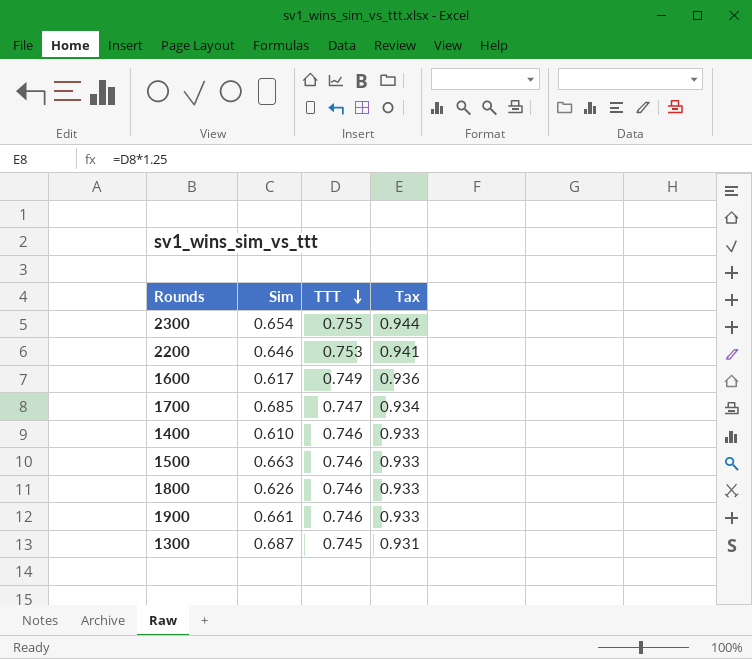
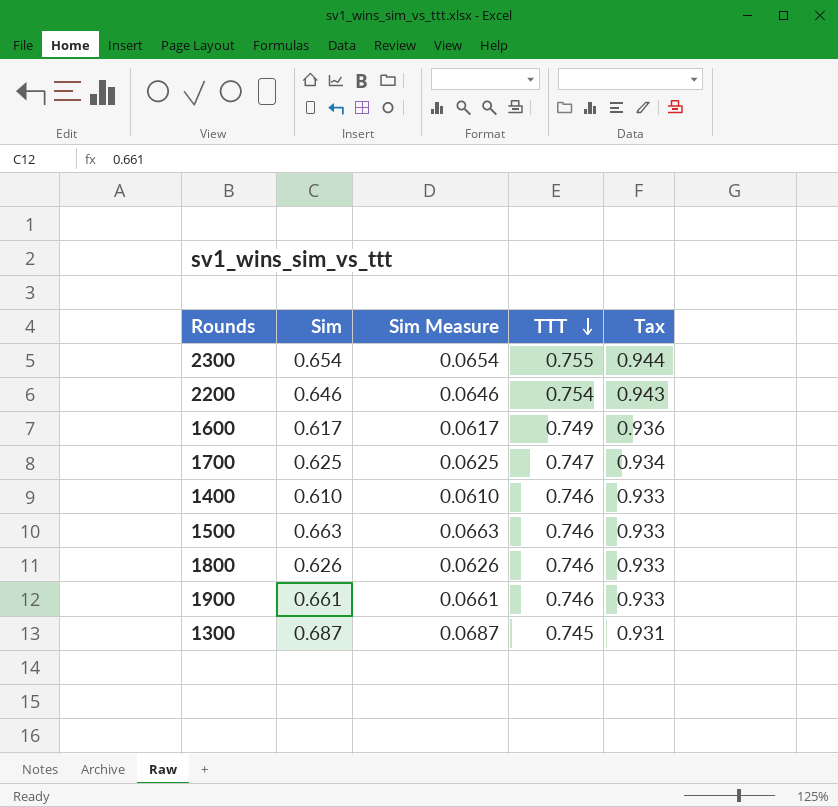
column Sim Measure | formula: none -> [Sim] * 0.1
2200 | TTT: 0.753 -> 0.754
2200 | Tax: 0.941 -> 0.943
1700 | Sim: 0.685 -> 0.625

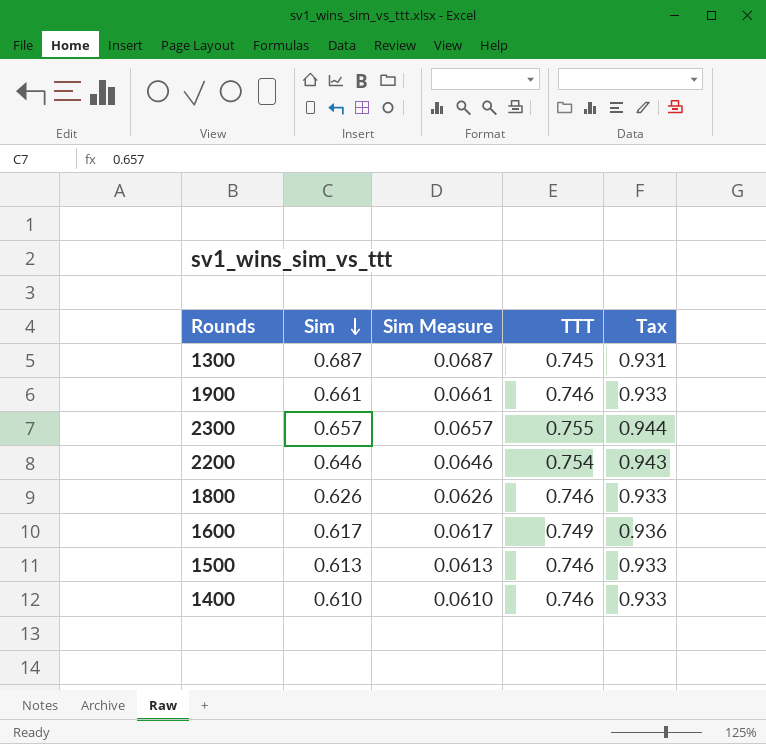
row order: TTT descending -> Sim descending
row 1700: 0.625 | 0.0625 | 0.747 | 0.934 -> none
2300 | Sim: 0.654 -> 0.657
2300 | Sim Measure: 0.0654 -> 0.0657
1500 | Sim: 0.663 -> 0.613
1500 | Sim Measure: 0.0663 -> 0.0613

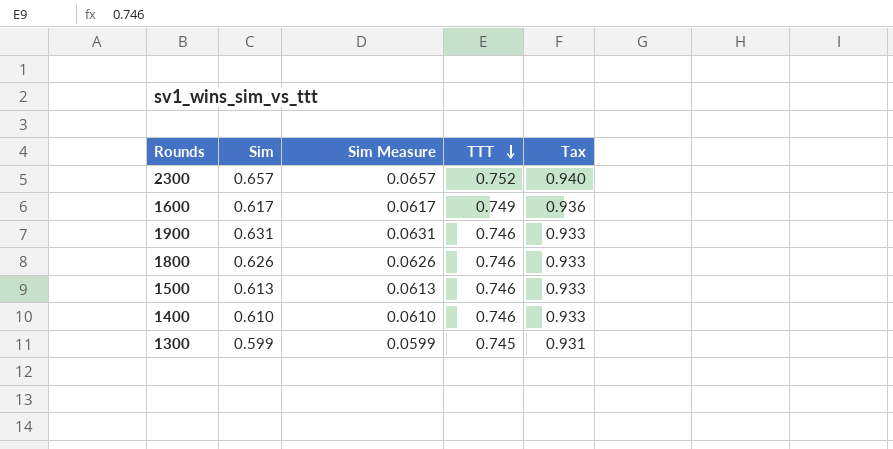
row order: Sim descending -> TTT descending
row 2200: 0.646 | 0.0646 | 0.754 | 0.943 -> none
2300 | TTT: 0.755 -> 0.752
2300 | Tax: 0.944 -> 0.940
1900 | Sim: 0.661 -> 0.631
1900 | Sim Measure: 0.0661 -> 0.0631
1300 | Sim: 0.687 -> 0.599
1300 | Sim Measure: 0.0687 -> 0.0599

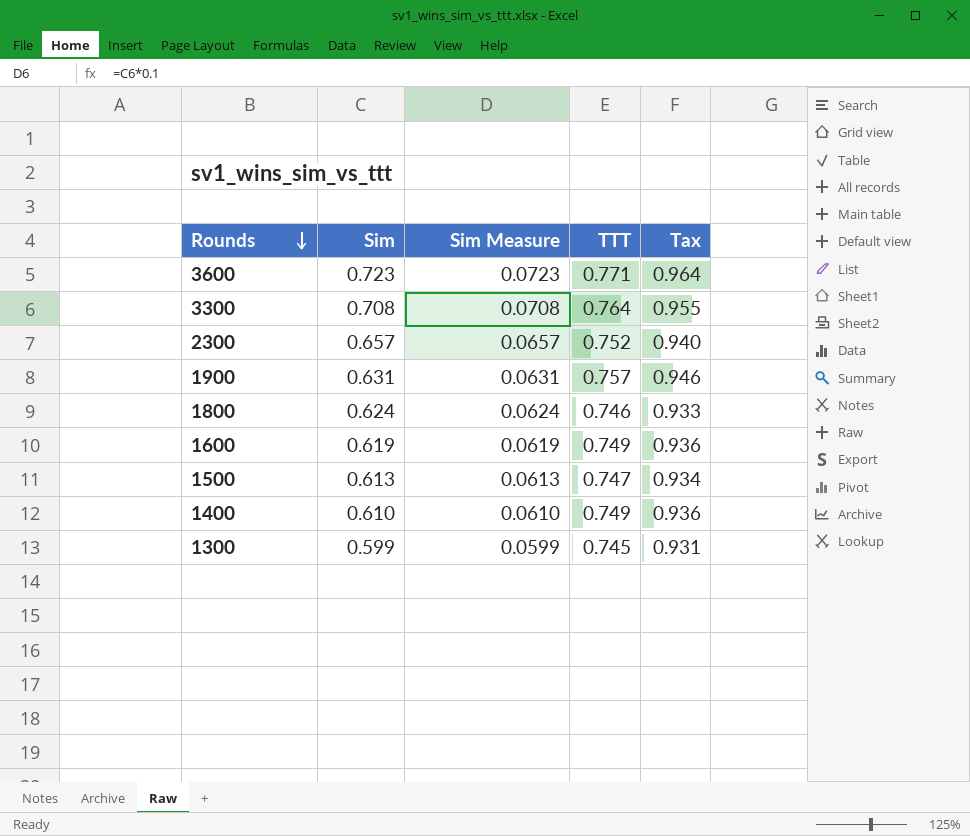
row order: TTT descending -> Rounds descending
row 3600: none -> 0.723 | 0.0723 | 0.771 | 0.964
row 3300: none -> 0.708 | 0.0708 | 0.764 | 0.955
1900 | TTT: 0.746 -> 0.757
1900 | Tax: 0.933 -> 0.946
1800 | Sim: 0.626 -> 0.624
1800 | Sim Measure: 0.0626 -> 0.0624
1600 | Sim: 0.617 -> 0.619
1600 | Sim Measure: 0.0617 -> 0.0619
1500 | TTT: 0.746 -> 0.747
1500 | Tax: 0.933 -> 0.934
1400 | TTT: 0.746 -> 0.749
1400 | Tax: 0.933 -> 0.936

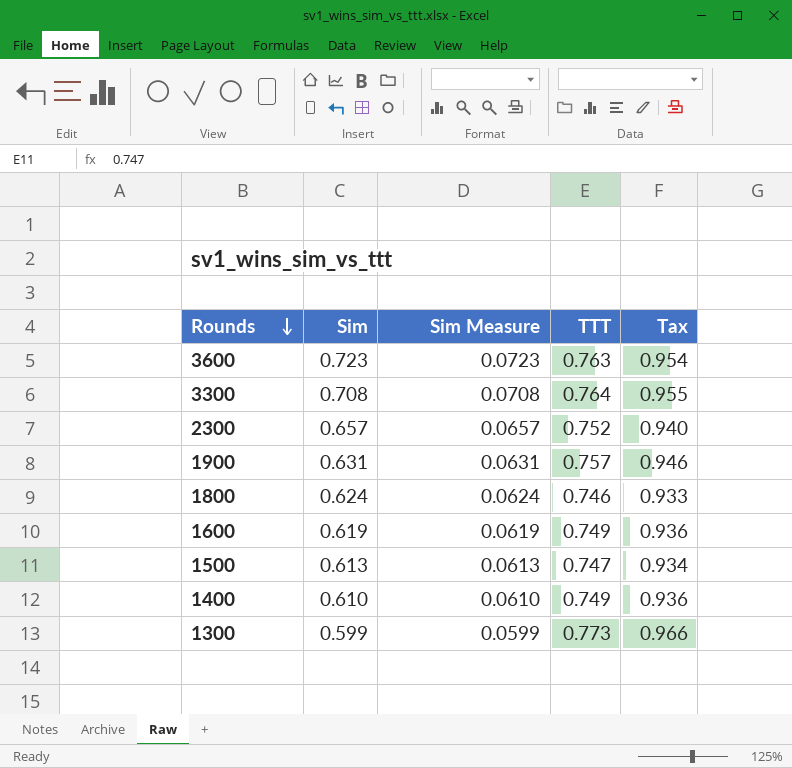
3600 | TTT: 0.771 -> 0.763
3600 | Tax: 0.964 -> 0.954
1300 | TTT: 0.745 -> 0.773
1300 | Tax: 0.931 -> 0.966

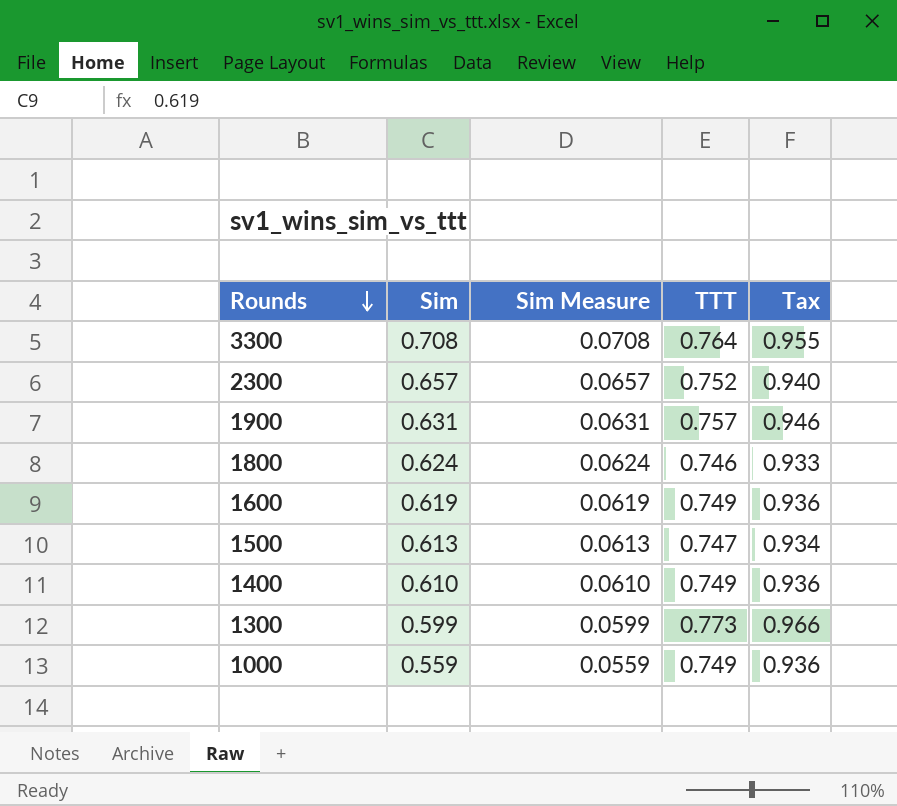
row 3600: 0.723 | 0.0723 | 0.763 | 0.954 -> none
row 1000: none -> 0.559 | 0.0559 | 0.749 | 0.936

